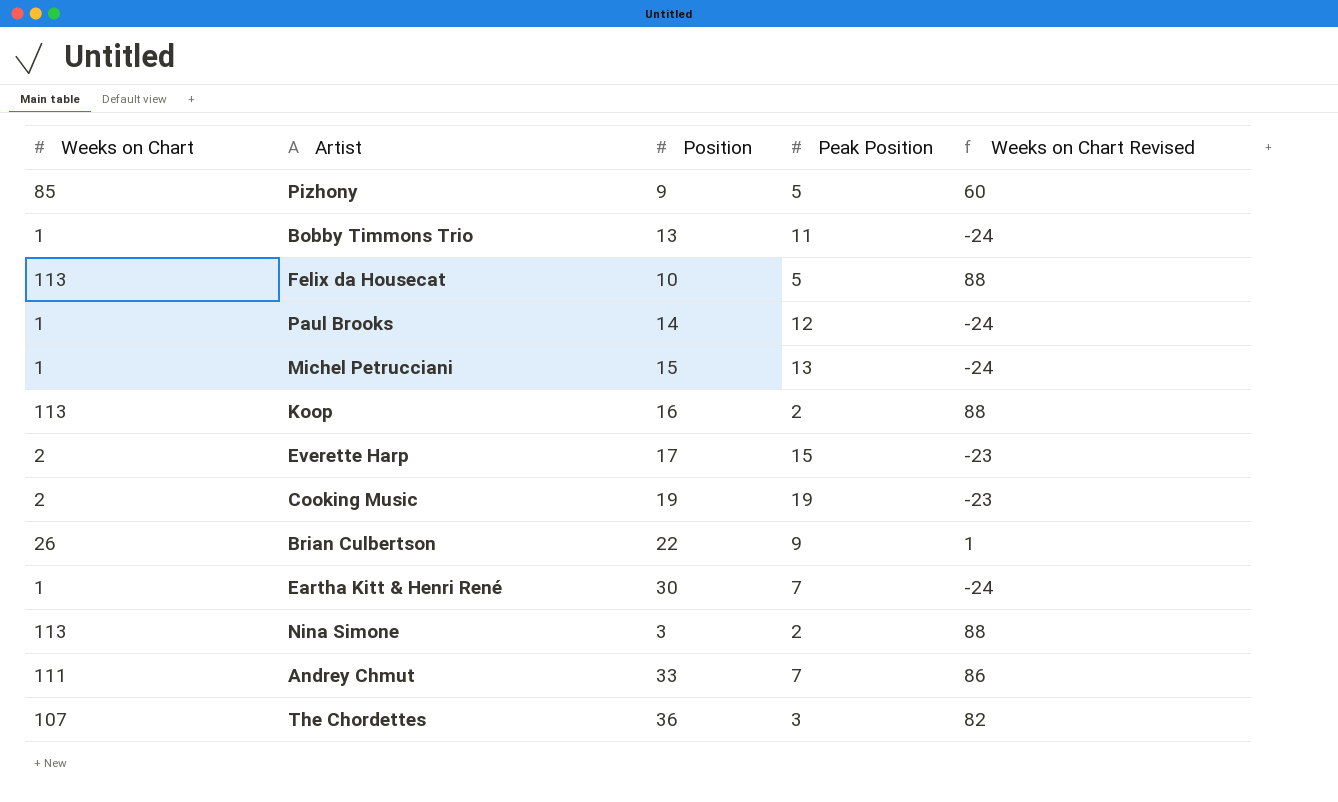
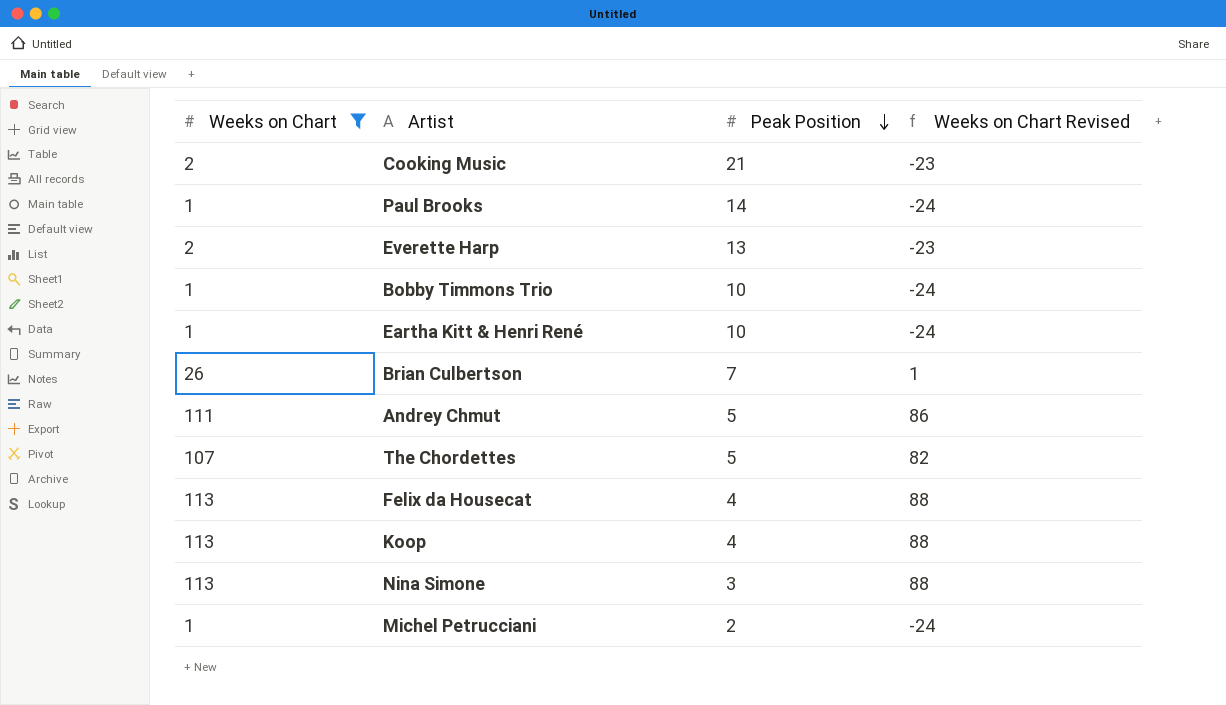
filter: none -> Weeks on Chart != 85
row order: none -> Peak Position descending
column Position | position: 3 -> none
Cooking Music | Peak Position: 19 -> 21
Paul Brooks | Peak Position: 12 -> 14
Everette Harp | Peak Position: 15 -> 13
Bobby Timmons Trio | Peak Position: 11 -> 10
Eartha Kitt & Henri René | Peak Position: 7 -> 10
Brian Culbertson | Peak Position: 9 -> 7
Andrey Chmut | Peak Position: 7 -> 5
The Chordettes | Peak Position: 3 -> 5
Felix da Housecat | Peak Position: 5 -> 4
Koop | Peak Position: 2 -> 4
Nina Simone | Peak Position: 2 -> 3
Michel Petrucciani | Peak Position: 13 -> 2

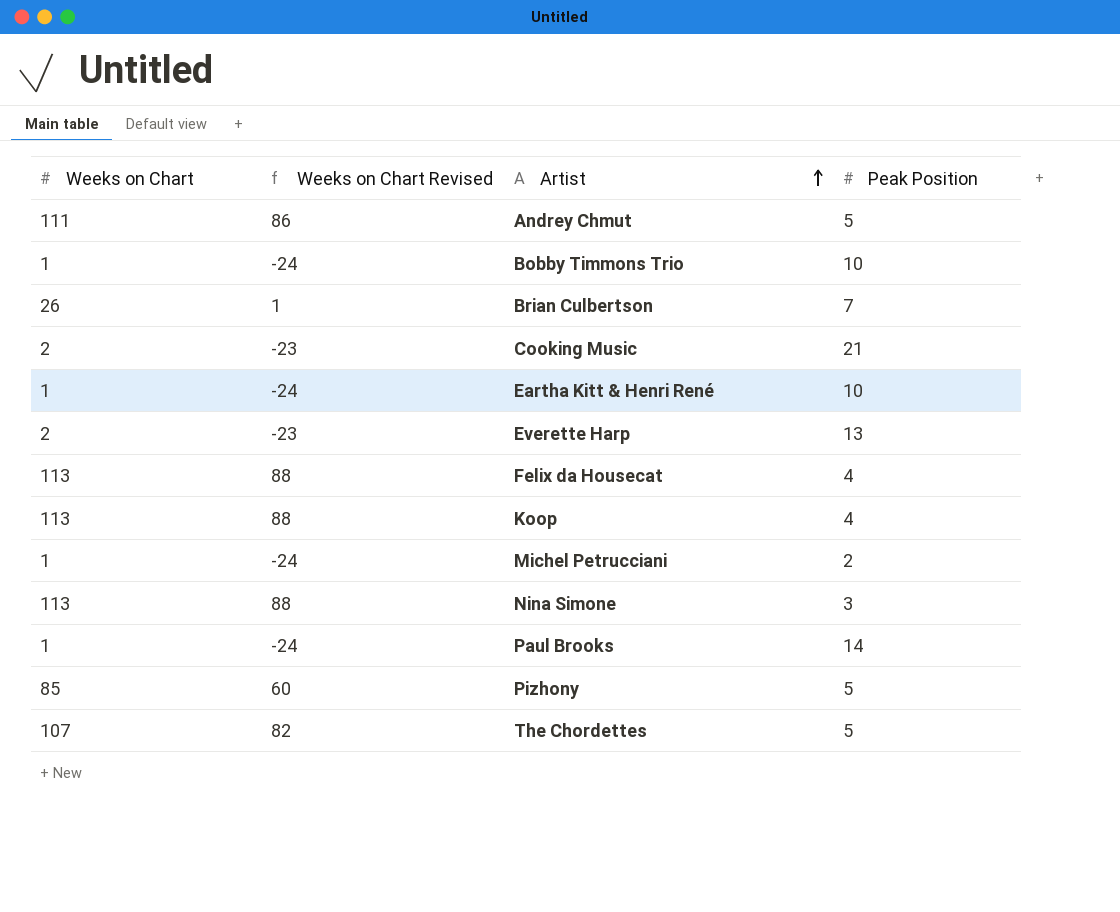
filter: Weeks on Chart != 85 -> none
row order: Peak Position descending -> Artist ascending
column Weeks on Chart Revised | position: 4 -> 2

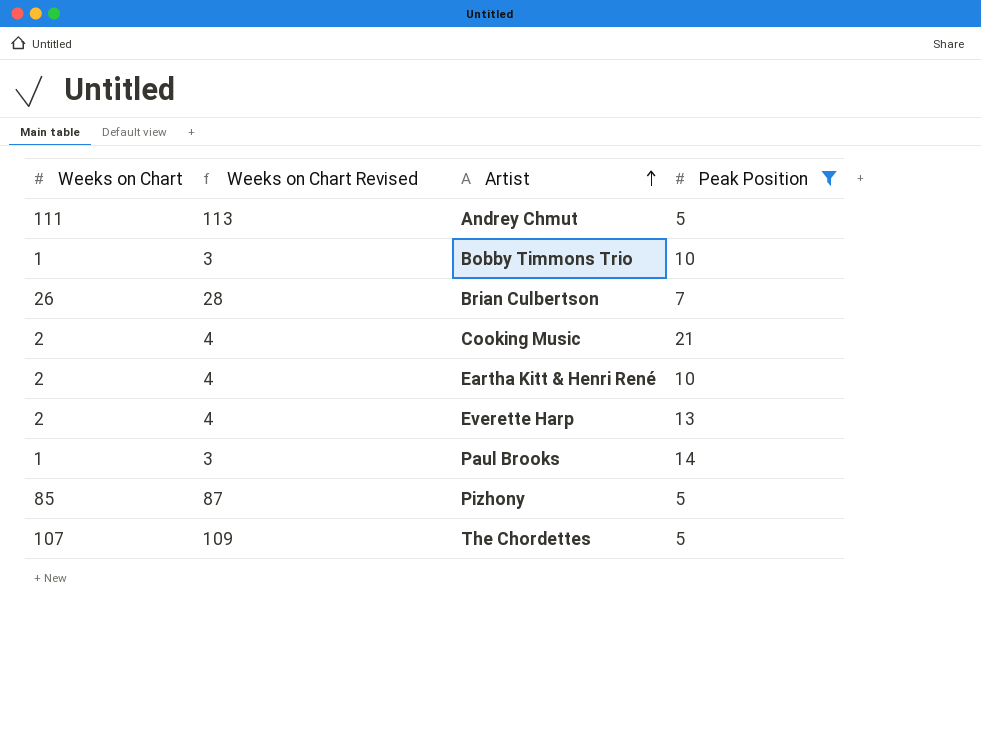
filter: none -> Peak Position >= 5
column Weeks on Chart Revised | formula: [Weeks on Chart] - 25 -> [Weeks on Chart] + 2
Eartha Kitt & Henri René | Weeks on Chart: 1 -> 2

